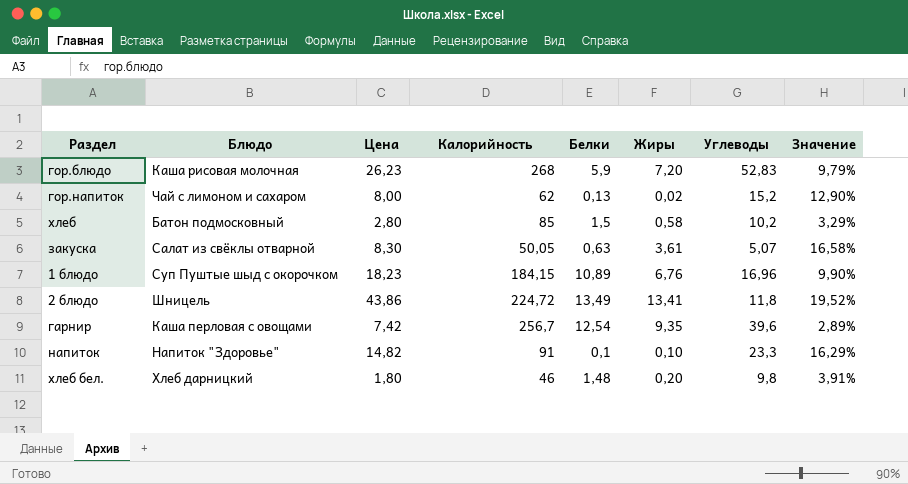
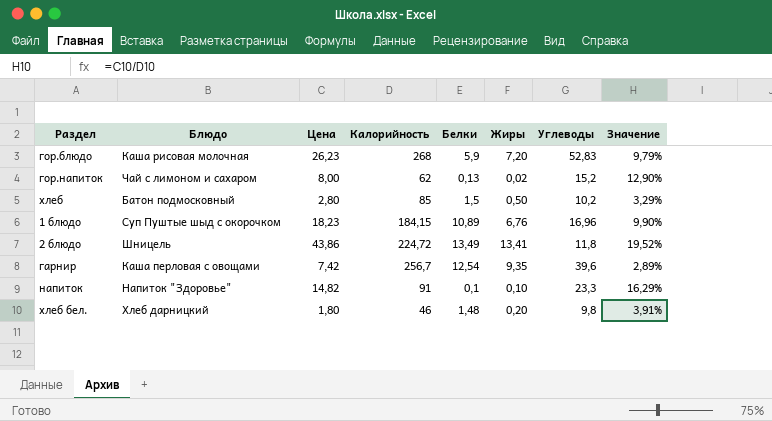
row закуска: Салат из свёклы отварной | 8,30 | 50,05 | 0,63 | 3,61 | 5,07 | 16,58% -> none
хлеб | Жиры: 0,58 -> 0,50

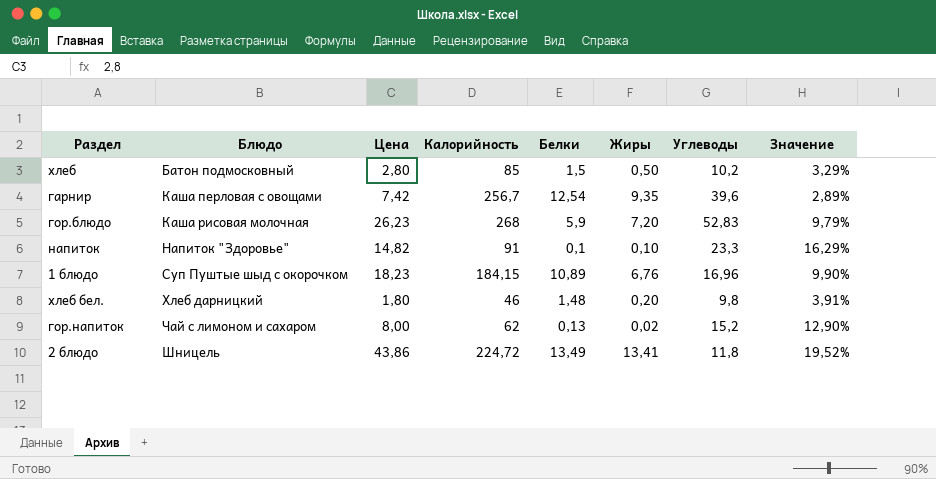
row order: none -> Блюдо ascending

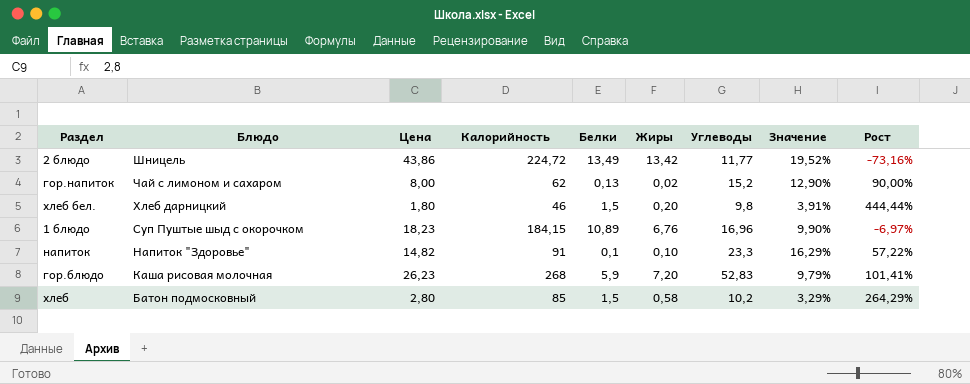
row order: Блюдо ascending -> Блюдо descending
column Рост | formula: none -> ([Углеводы] - [Цена]) / [Цена]
row гарнир: Каша перловая с овощами | 7,42 | 256,7 | 12,54 | 9,35 | 39,6 | 2,89% -> none
2 блюдо | Жиры: 13,41 -> 13,42
2 блюдо | Углеводы: 11,8 -> 11,77
хлеб бел. | Белки: 1,48 -> 1,5
хлеб | Жиры: 0,50 -> 0,58

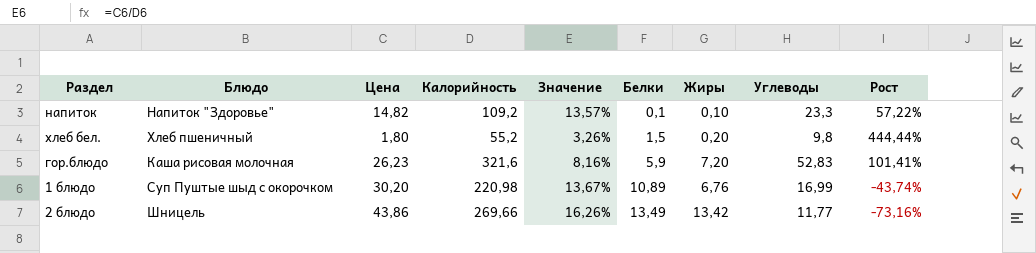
row order: Блюдо descending -> Белки ascending
column Значение | position: 8 -> 5
row гор.напиток: Чай с лимоном и сахаром | 8,00 | 62 | 0,13 | 0,02 | 15,2 | 12,90% | 90,00% -> none
row хлеб: Батон подмосковный | 2,80 | 85 | 1,5 | 0,58 | 10,2 | 3,29% | 264,29% -> none
напиток | Калорийность: 91 -> 109,2
напиток | Значение: 16,29% -> 13,57%
хлеб бел. | Блюдо: Хлеб дарницкий -> Хлеб пшеничный
хлеб бел. | Калорийность: 46 -> 55,2
хлеб бел. | Значение: 3,91% -> 3,26%
гор.блюдо | Калорийность: 268 -> 321,6
гор.блюдо | Значение: 9,79% -> 8,16%
1 блюдо | Цена: 18,23 -> 30,20
1 блюдо | Калорийность: 184,15 -> 220,98
1 блюдо | Значение: 9,90% -> 13,67%
1 блюдо | Углеводы: 16,96 -> 16,99
1 блюдо | Рост: -6,97% -> -43,74%
2 блюдо | Калорийность: 224,72 -> 269,66
2 блюдо | Значение: 19,52% -> 16,26%

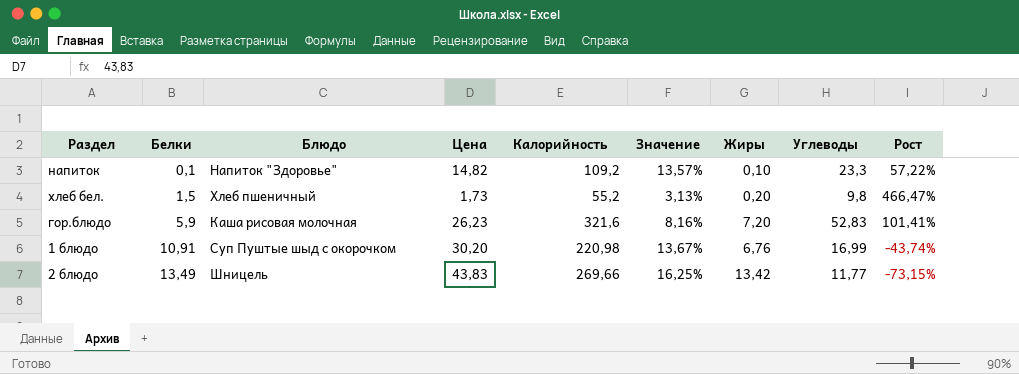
column Белки | position: 6 -> 2
хлеб бел. | Цена: 1,80 -> 1,73
хлеб бел. | Значение: 3,26% -> 3,13%
хлеб бел. | Рост: 444,44% -> 466,47%
1 блюдо | Белки: 10,89 -> 10,91
2 блюдо | Цена: 43,86 -> 43,83
2 блюдо | Значение: 16,26% -> 16,25%
2 блюдо | Рост: -73,16% -> -73,15%

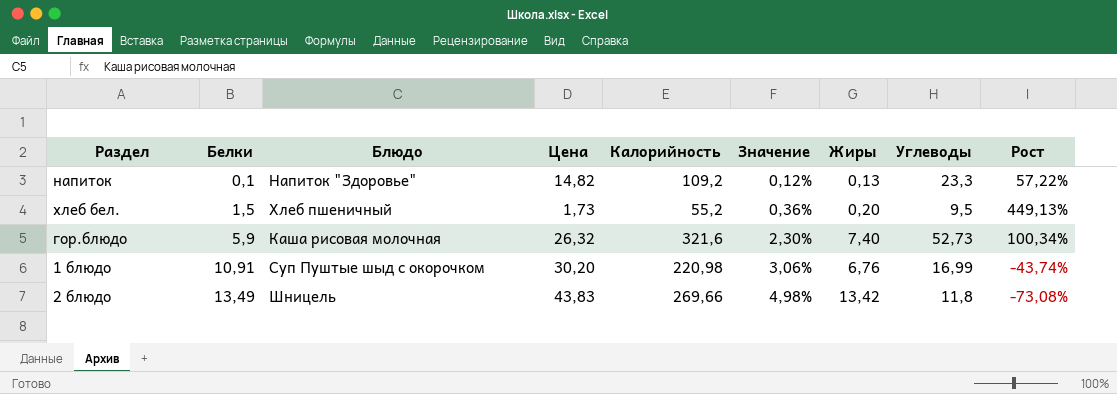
column Значение | formula: [Цена] / [Калорийность] -> [Жиры] / [Калорийность]
напиток | Жиры: 0,10 -> 0,13
хлеб бел. | Углеводы: 9,8 -> 9,5
хлеб бел. | Рост: 466,47% -> 449,13%
гор.блюдо | Цена: 26,23 -> 26,32
гор.блюдо | Жиры: 7,20 -> 7,40
гор.блюдо | Углеводы: 52,83 -> 52,73
гор.блюдо | Рост: 101,41% -> 100,34%
2 блюдо | Углеводы: 11,77 -> 11,8
2 блюдо | Рост: -73,15% -> -73,08%

